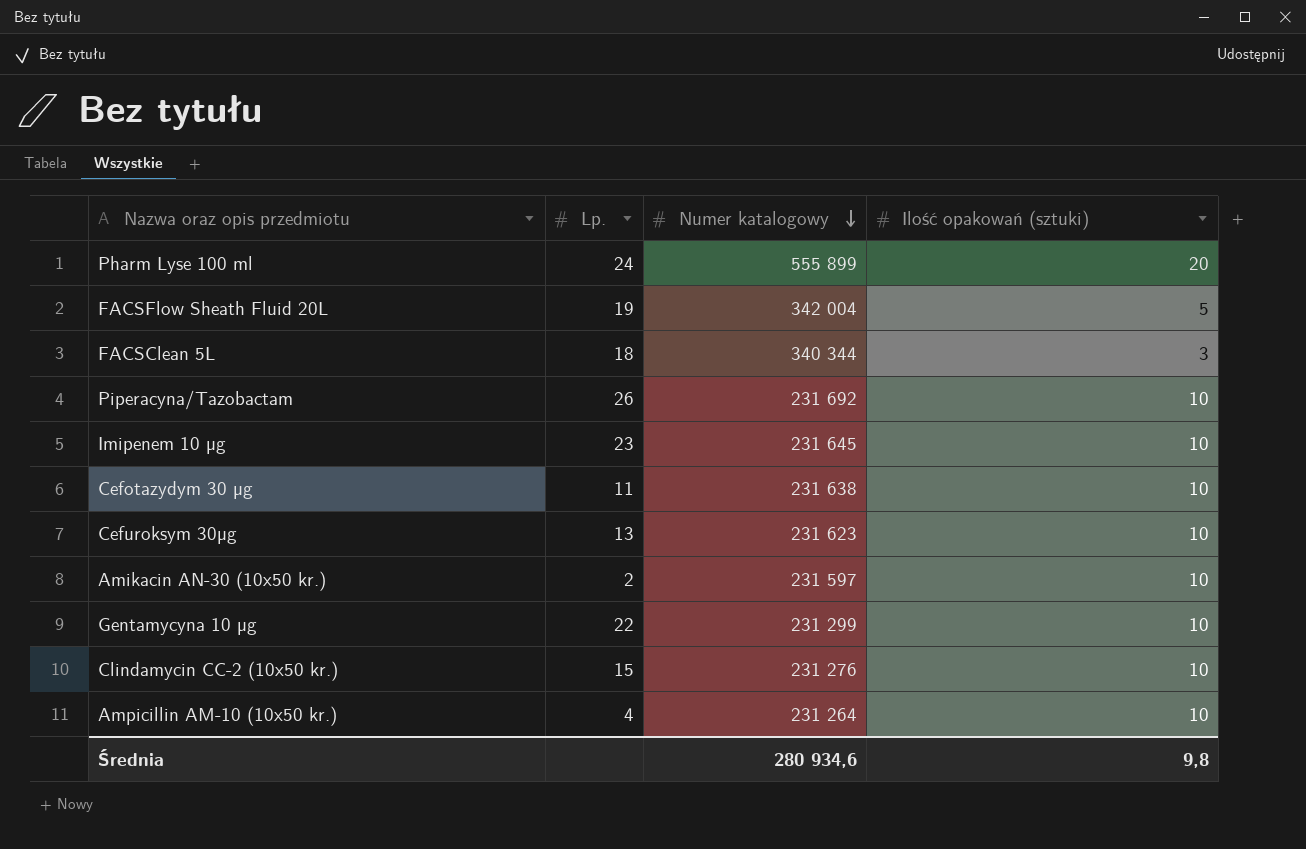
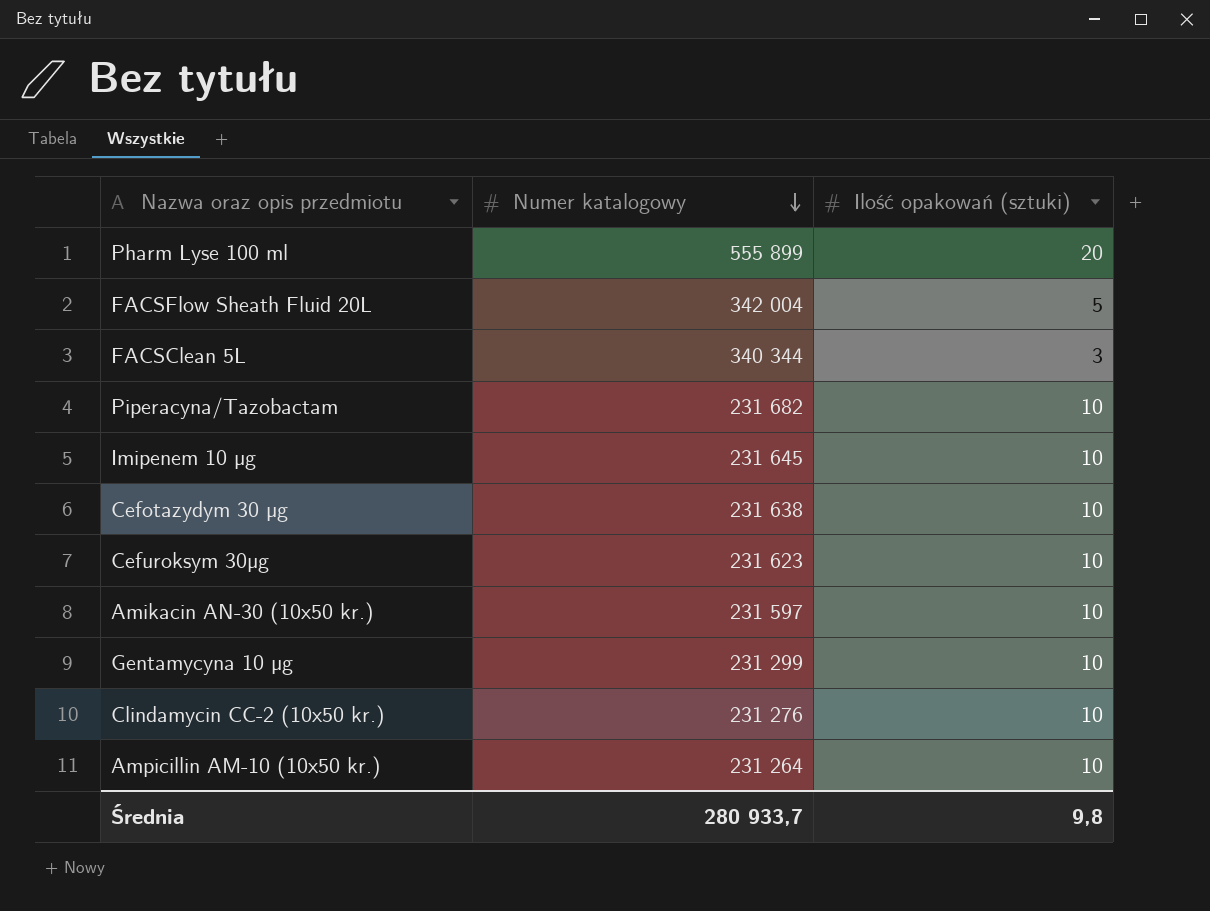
column Lp. | position: 2 -> none
Piperacyna/Tazobactam | Numer katalogowy: 231 692 -> 231 682
Średnia | Numer katalogowy: 280 934,6 -> 280 933,7

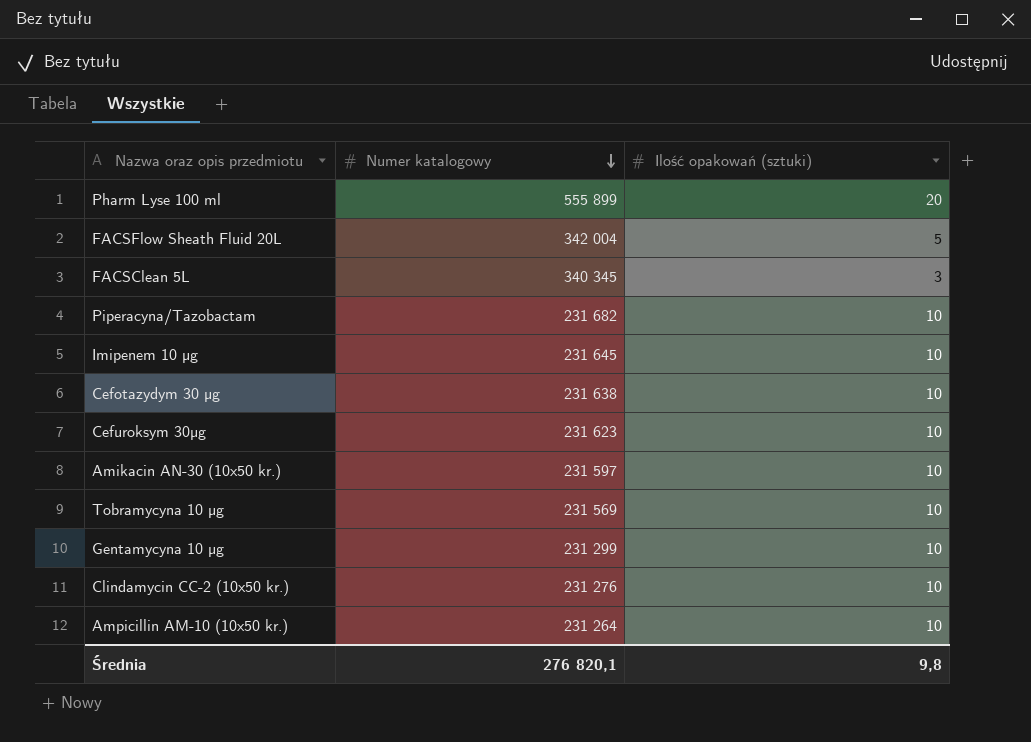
FACSClean 5L | Numer katalogowy: 340 344 -> 340 345
row Tobramycyna 10 µg: none -> 231 569 | 10
Średnia | Numer katalogowy: 280 933,7 -> 276 820,1

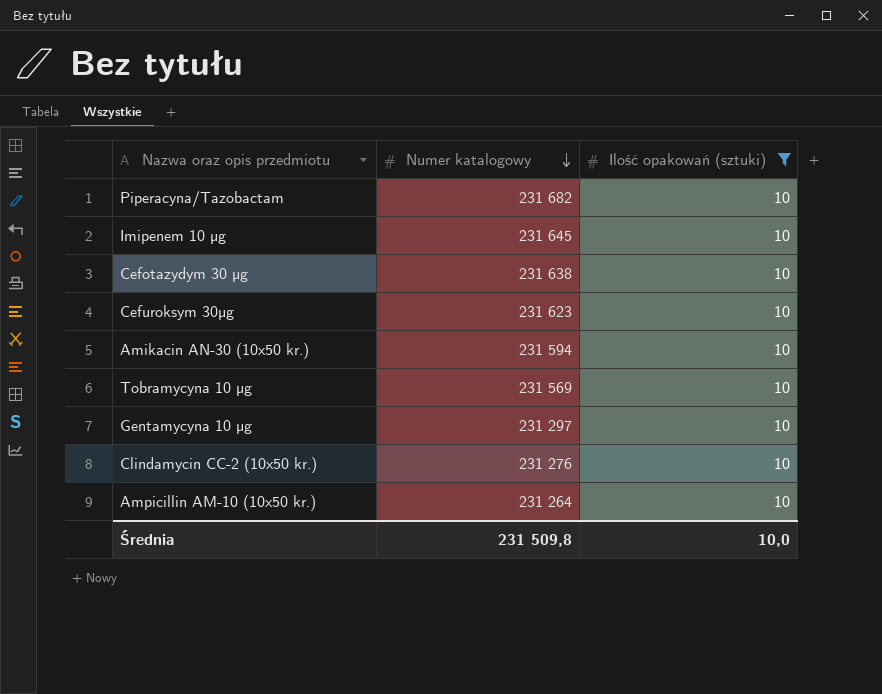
filter: none -> Ilość opakowań (sztuki) = 10
Amikacin AN‐30 (10x50 kr.) | Numer katalogowy: 231 597 -> 231 594
Gentamycyna 10 µg | Numer katalogowy: 231 299 -> 231 297
Średnia | Numer katalogowy: 276 820,1 -> 231 509,8
Średnia | Ilość opakowań (sztuki): 9,8 -> 10,0

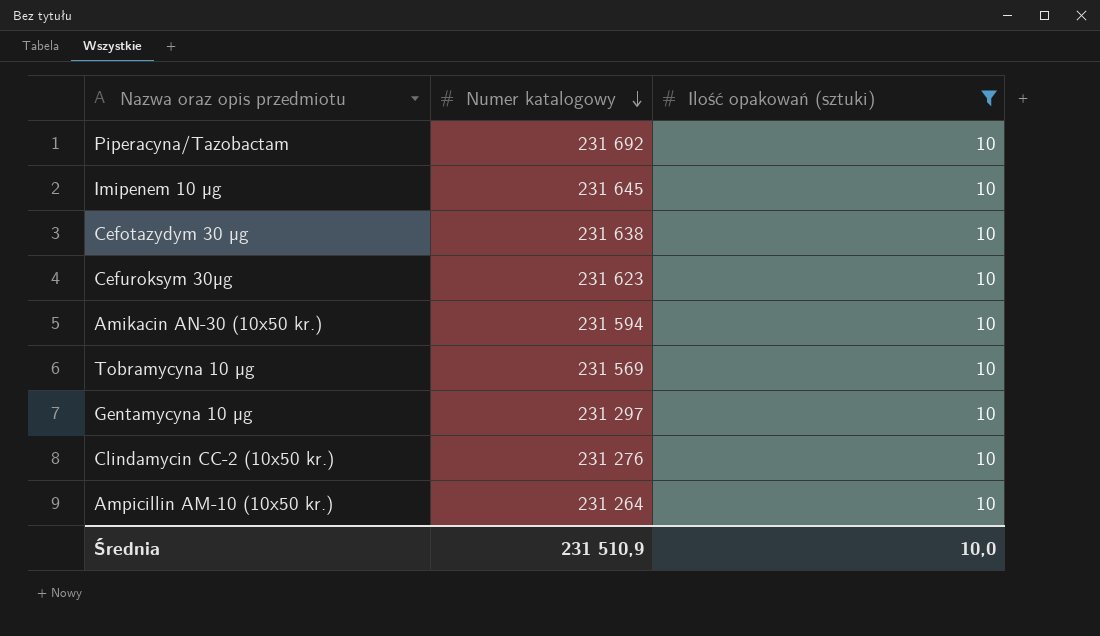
Piperacyna/Tazobactam | Numer katalogowy: 231 682 -> 231 692
Średnia | Numer katalogowy: 231 509,8 -> 231 510,9

